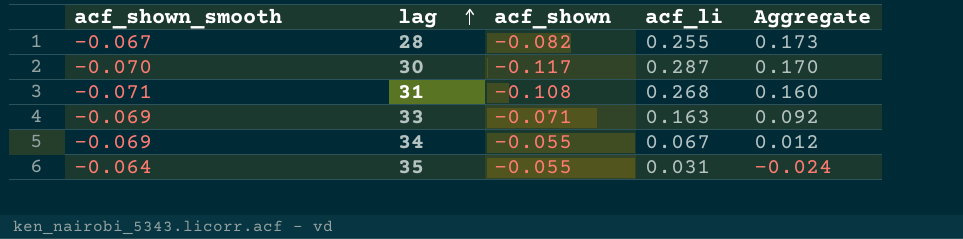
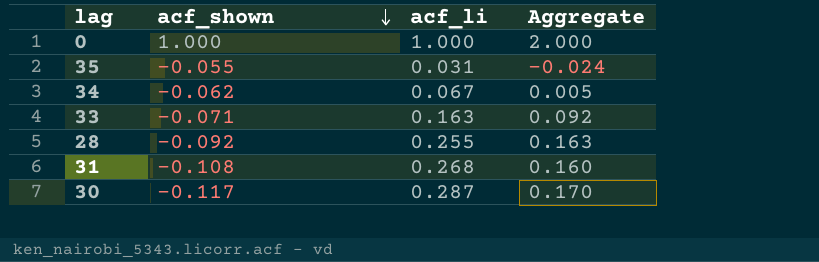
row order: lag ascending -> acf_shown descending
column acf_shown_smooth | position: 1 -> none
row 0: none -> 1.000 | 1.000 | 2.000
34 | acf_shown: -0.055 -> -0.062
34 | Aggregate: 0.012 -> 0.005
28 | acf_shown: -0.082 -> -0.092
28 | Aggregate: 0.173 -> 0.163

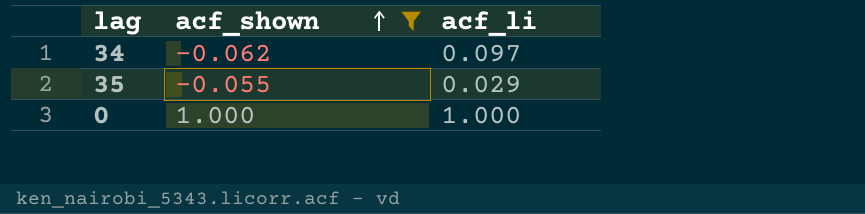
filter: none -> acf_shown >= -0.062
row order: acf_shown descending -> acf_shown ascending
column Aggregate | formula: [acf_shown] + [acf_li] -> none
34 | acf_li: 0.067 -> 0.097
35 | acf_li: 0.031 -> 0.029

